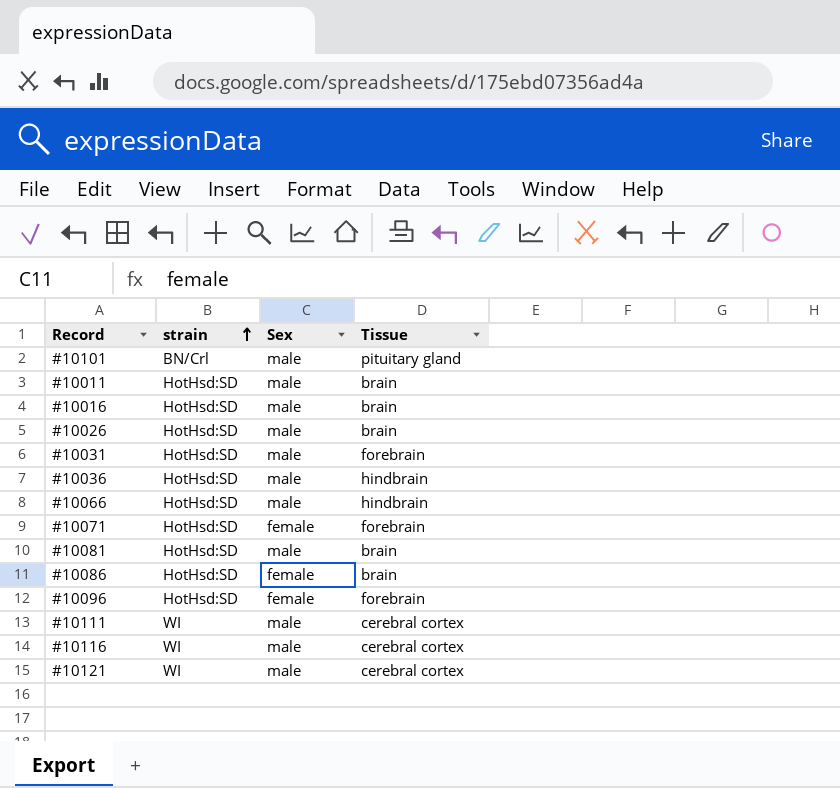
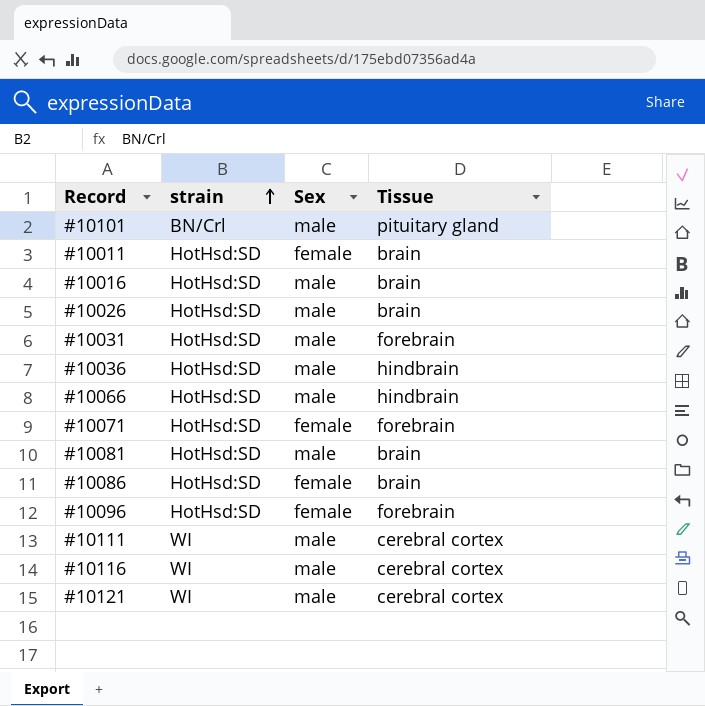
#10011 | Sex: male -> female

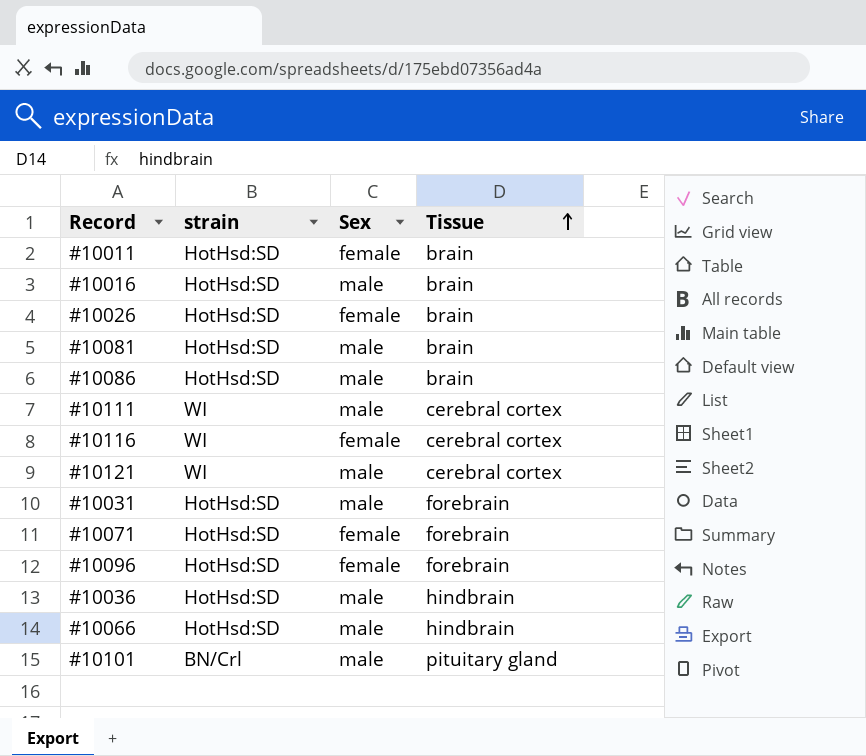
row order: strain ascending -> Tissue ascending
#10026 | Sex: male -> female
#10086 | Sex: female -> male
#10116 | Sex: male -> female

